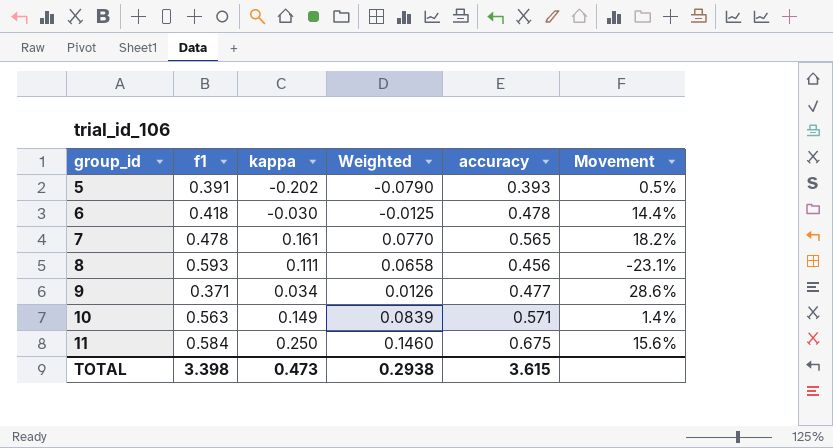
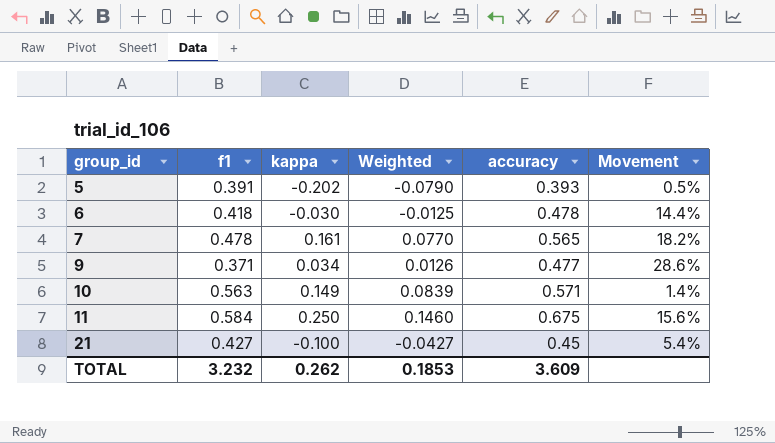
row 8: 0.593 | 0.111 | 0.0658 | 0.456 | -23.1% -> none
row 21: none -> 0.427 | -0.100 | -0.0427 | 0.45 | 5.4%
TOTAL | f1: 3.398 -> 3.232
TOTAL | kappa: 0.473 -> 0.262
TOTAL | Weighted: 0.2938 -> 0.1853
TOTAL | accuracy: 3.615 -> 3.609

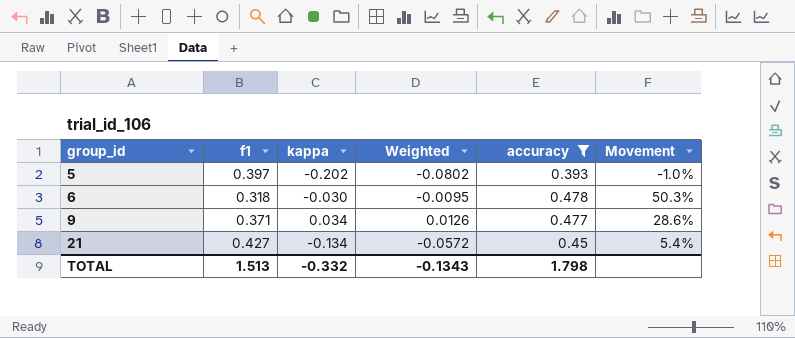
filter: none -> accuracy <= 0.478
5 | f1: 0.391 -> 0.397
5 | Weighted: -0.0790 -> -0.0802
5 | Movement: 0.5% -> -1.0%
6 | f1: 0.418 -> 0.318
6 | Weighted: -0.0125 -> -0.0095
6 | Movement: 14.4% -> 50.3%
21 | kappa: -0.100 -> -0.134
21 | Weighted: -0.0427 -> -0.0572
TOTAL | f1: 3.232 -> 1.513
TOTAL | kappa: 0.262 -> -0.332
TOTAL | Weighted: 0.1853 -> -0.1343
TOTAL | accuracy: 3.609 -> 1.798

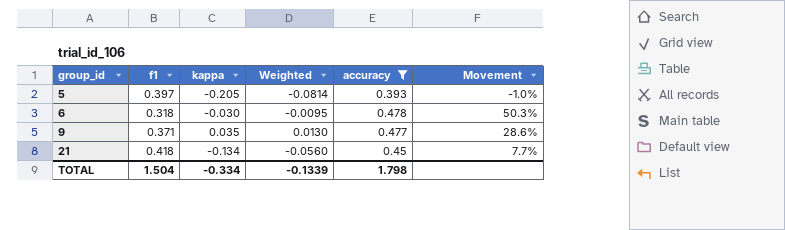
5 | kappa: -0.202 -> -0.205
5 | Weighted: -0.0802 -> -0.0814
9 | kappa: 0.034 -> 0.035
9 | Weighted: 0.0126 -> 0.0130
21 | f1: 0.427 -> 0.418
21 | Weighted: -0.0572 -> -0.0560
21 | Movement: 5.4% -> 7.7%
TOTAL | f1: 1.513 -> 1.504
TOTAL | kappa: -0.332 -> -0.334
TOTAL | Weighted: -0.1343 -> -0.1339

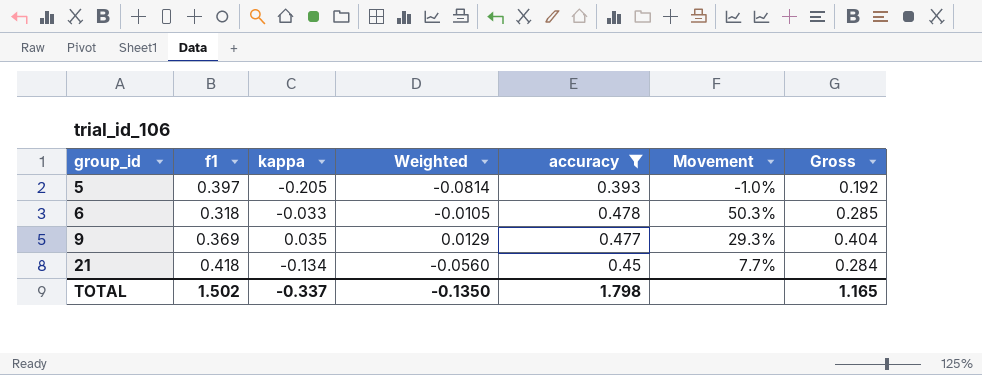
column Gross | formula: none -> [f1] + [kappa]
6 | kappa: -0.030 -> -0.033
6 | Weighted: -0.0095 -> -0.0105
9 | f1: 0.371 -> 0.369
9 | Weighted: 0.0130 -> 0.0129
9 | Movement: 28.6% -> 29.3%
TOTAL | f1: 1.504 -> 1.502
TOTAL | kappa: -0.334 -> -0.337
TOTAL | Weighted: -0.1339 -> -0.1350

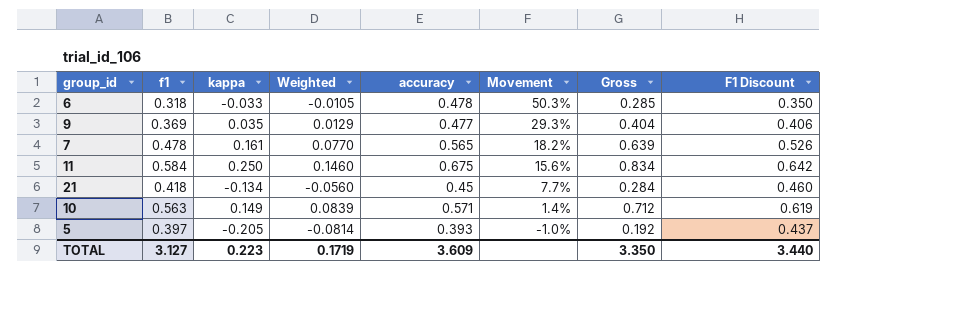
filter: accuracy <= 0.478 -> none
row order: group_id ascending -> Movement descending
column F1 Discount | formula: none -> [f1] * 1.1
TOTAL | f1: 1.502 -> 3.127
TOTAL | kappa: -0.337 -> 0.223
TOTAL | Weighted: -0.1350 -> 0.1719
TOTAL | accuracy: 1.798 -> 3.609
TOTAL | Gross: 1.165 -> 3.350

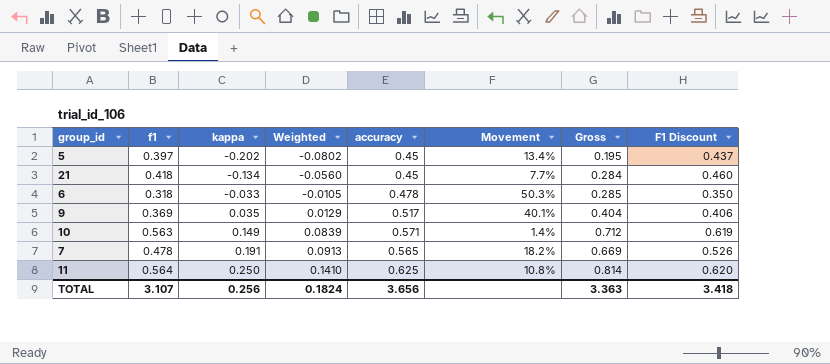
row order: Movement descending -> kappa ascending
5 | kappa: -0.205 -> -0.202
5 | Weighted: -0.0814 -> -0.0802
5 | accuracy: 0.393 -> 0.45
5 | Movement: -1.0% -> 13.4%
5 | Gross: 0.192 -> 0.195
9 | accuracy: 0.477 -> 0.517
9 | Movement: 29.3% -> 40.1%
7 | kappa: 0.161 -> 0.191
7 | Weighted: 0.0770 -> 0.0913
7 | Gross: 0.639 -> 0.669
11 | f1: 0.584 -> 0.564
11 | Weighted: 0.1460 -> 0.1410
11 | accuracy: 0.675 -> 0.625
11 | Movement: 15.6% -> 10.8%
11 | Gross: 0.834 -> 0.814
11 | F1 Discount: 0.642 -> 0.620
TOTAL | f1: 3.127 -> 3.107
TOTAL | kappa: 0.223 -> 0.256
TOTAL | Weighted: 0.1719 -> 0.1824
TOTAL | accuracy: 3.609 -> 3.656
TOTAL | Gross: 3.350 -> 3.363
TOTAL | F1 Discount: 3.440 -> 3.418

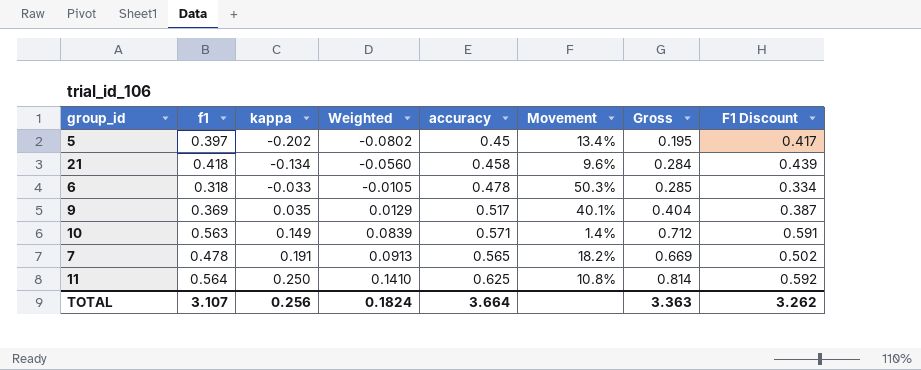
column F1 Discount | formula: [f1] * 1.1 -> [f1] * 1.05
21 | accuracy: 0.45 -> 0.458
21 | Movement: 7.7% -> 9.6%
TOTAL | accuracy: 3.656 -> 3.664
TOTAL | F1 Discount: 3.418 -> 3.262

